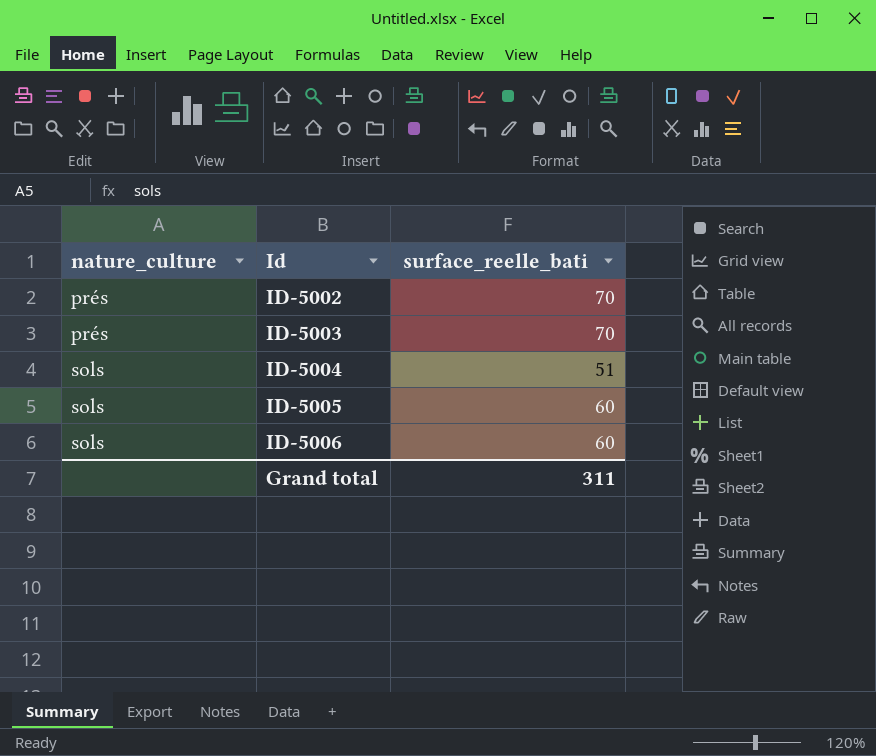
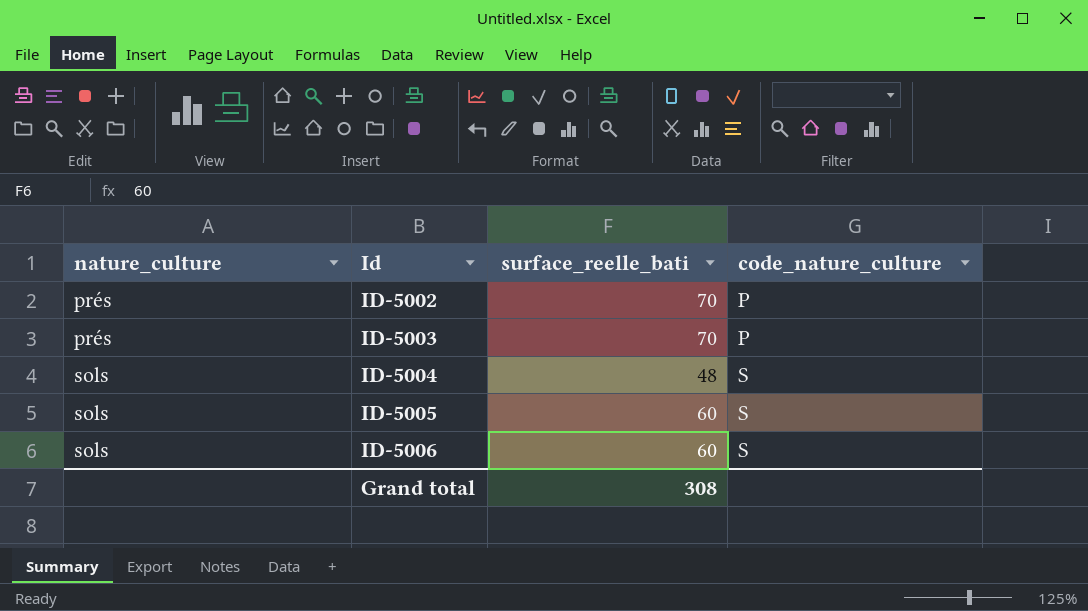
column code_nature_culture | position: none -> 4
ID-5004 | surface_reelle_bati: 51 -> 48
Grand total | surface_reelle_bati: 311 -> 308

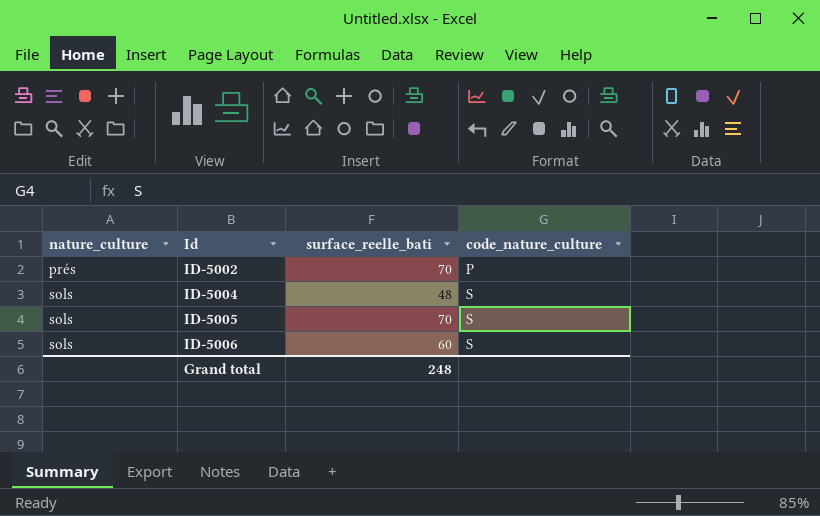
row ID-5003: prés | 70 | P -> none
ID-5005 | surface_reelle_bati: 60 -> 70
Grand total | surface_reelle_bati: 308 -> 248

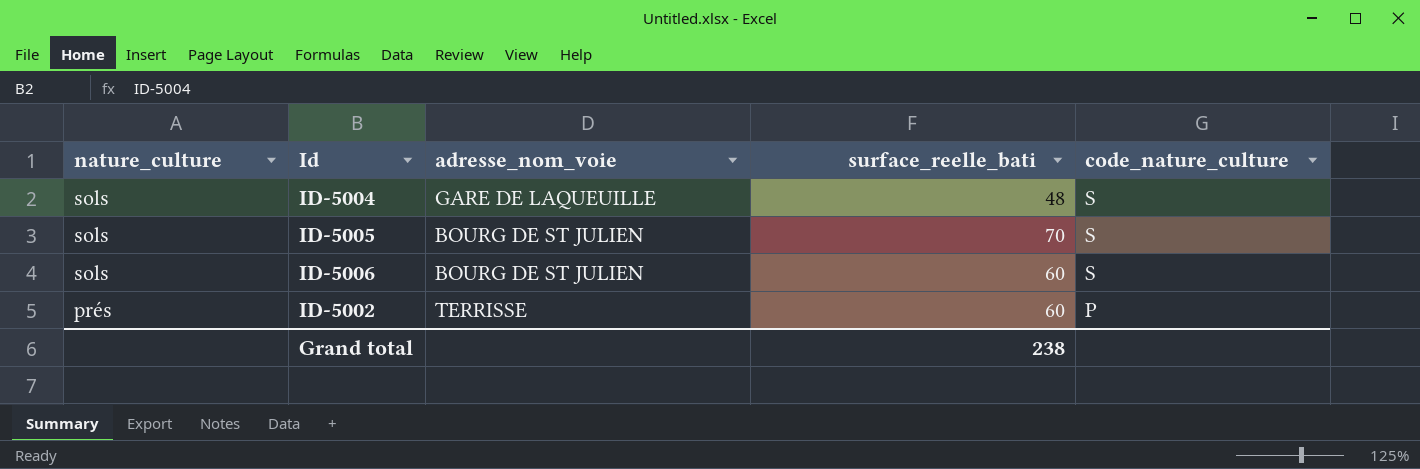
row order: nature_culture ascending -> nature_culture descending
column adresse_nom_voie | position: none -> 3
ID-5002 | surface_reelle_bati: 70 -> 60
Grand total | surface_reelle_bati: 248 -> 238

